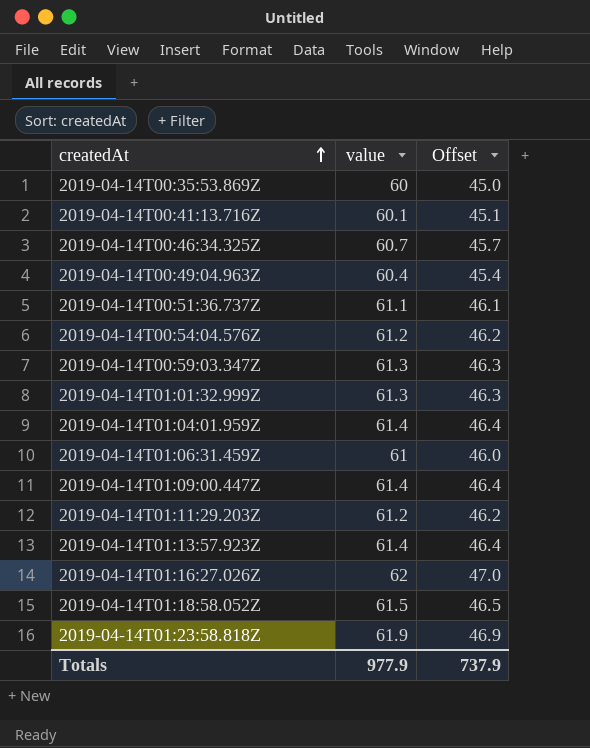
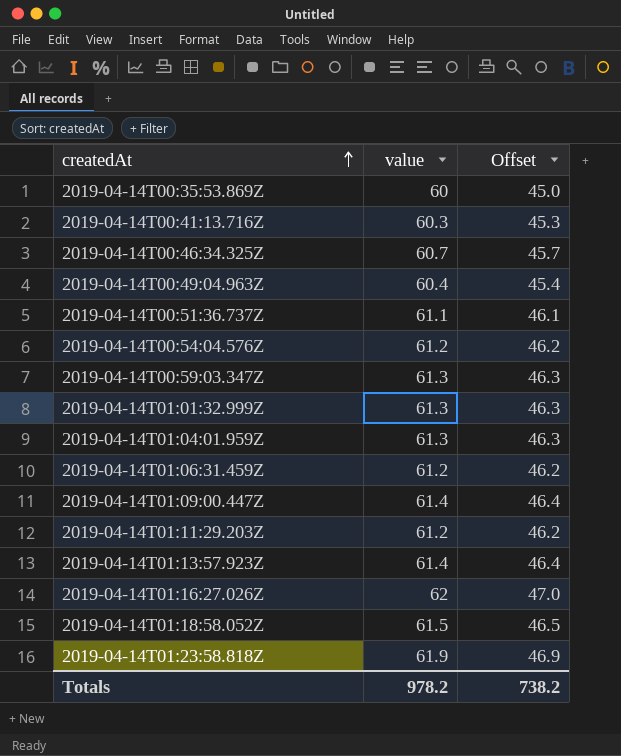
2019-04-14T00:41:13.716Z | value: 60.1 -> 60.3
2019-04-14T00:41:13.716Z | Offset: 45.1 -> 45.3
2019-04-14T01:04:01.959Z | value: 61.4 -> 61.3
2019-04-14T01:04:01.959Z | Offset: 46.4 -> 46.3
2019-04-14T01:06:31.459Z | value: 61 -> 61.2
2019-04-14T01:06:31.459Z | Offset: 46.0 -> 46.2
Totals | value: 977.9 -> 978.2
Totals | Offset: 737.9 -> 738.2

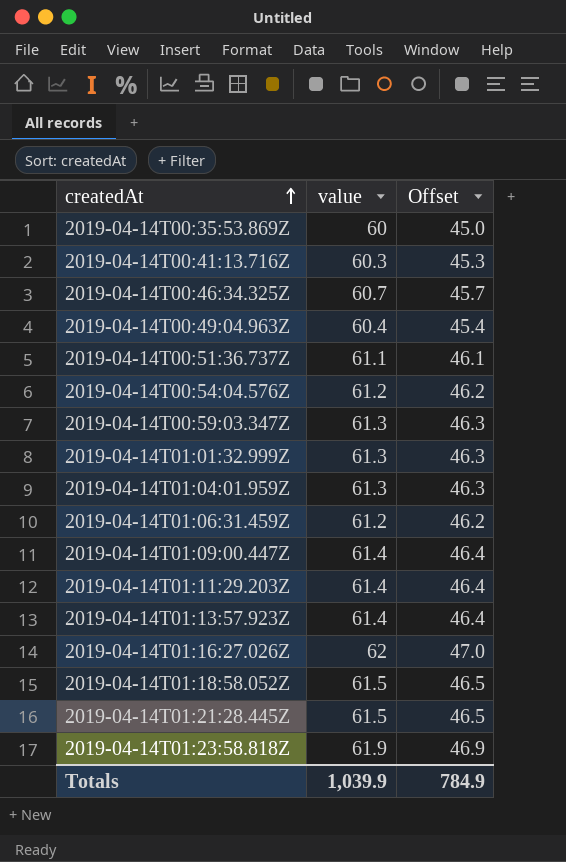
2019-04-14T01:11:29.203Z | value: 61.2 -> 61.4
2019-04-14T01:11:29.203Z | Offset: 46.2 -> 46.4
row 2019-04-14T01:21:28.445Z: none -> 61.5 | 46.5
Totals | value: 978.2 -> 1,039.9
Totals | Offset: 738.2 -> 784.9

